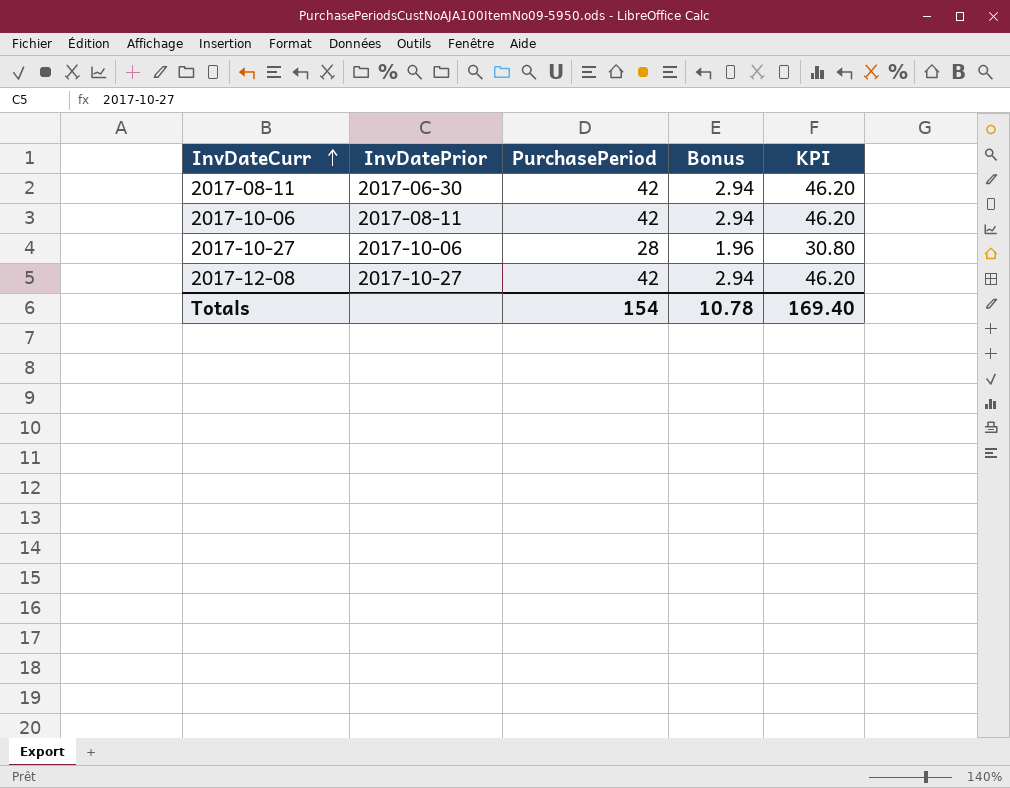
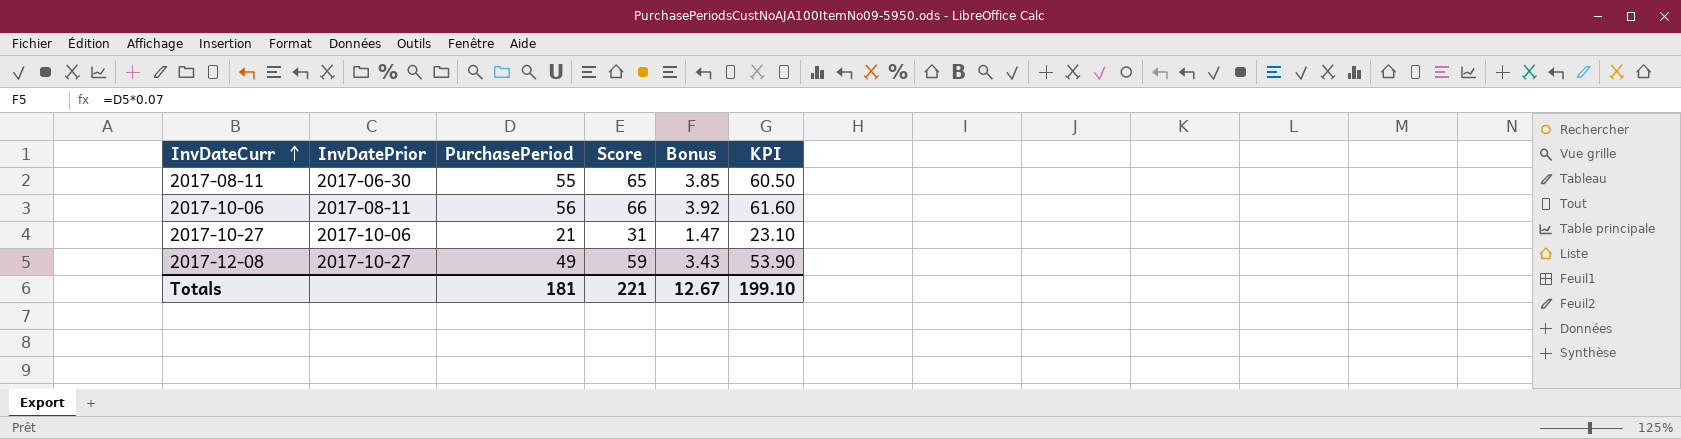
column Score | formula: none -> [PurchasePeriod] + 10
2017-08-11 | PurchasePeriod: 42 -> 55
2017-08-11 | Bonus: 2.94 -> 3.85
2017-08-11 | KPI: 46.20 -> 60.50
2017-10-06 | PurchasePeriod: 42 -> 56
2017-10-06 | Bonus: 2.94 -> 3.92
2017-10-06 | KPI: 46.20 -> 61.60
2017-10-27 | PurchasePeriod: 28 -> 21
2017-10-27 | Bonus: 1.96 -> 1.47
2017-10-27 | KPI: 30.80 -> 23.10
2017-12-08 | PurchasePeriod: 42 -> 49
2017-12-08 | Bonus: 2.94 -> 3.43
2017-12-08 | KPI: 46.20 -> 53.90
Totals | PurchasePeriod: 154 -> 181
Totals | Bonus: 10.78 -> 12.67
Totals | KPI: 169.40 -> 199.10

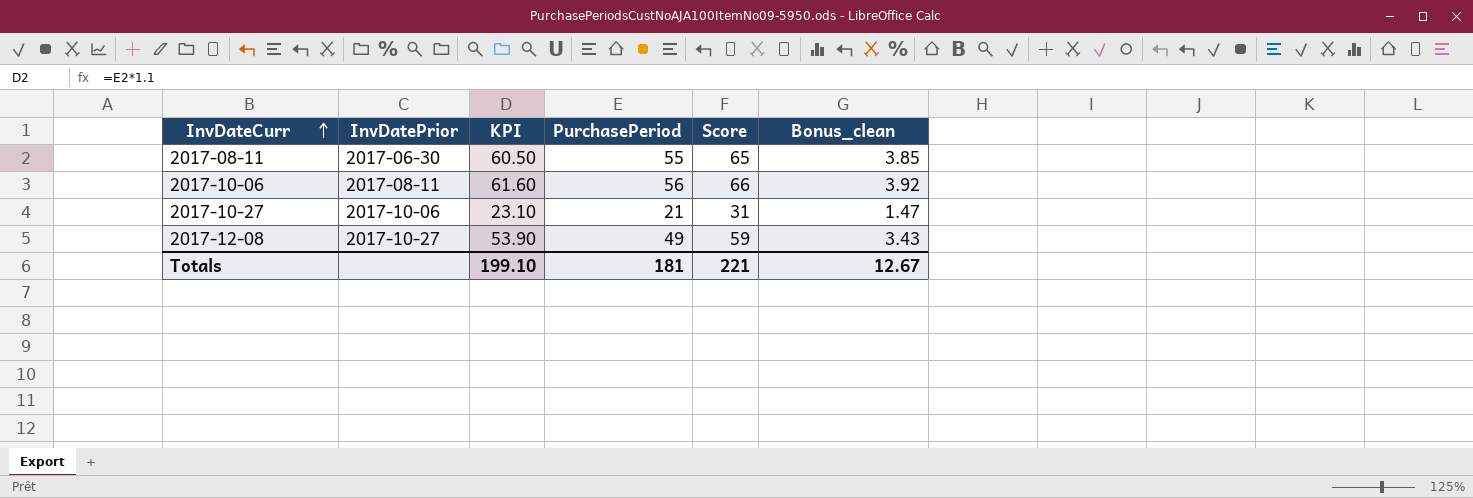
column KPI | position: 6 -> 3
column name: Bonus -> Bonus_clean

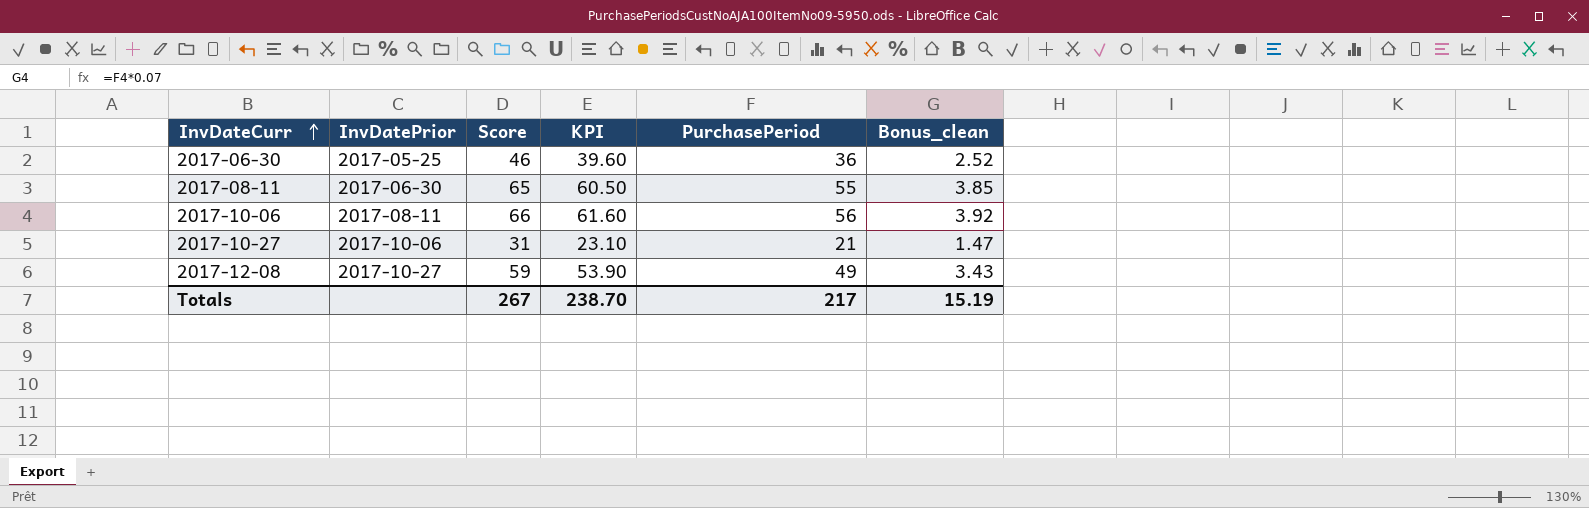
column Score | position: 5 -> 3
row 2017-06-30: none -> 2017-05-25 | 46 | 39.60 | 36 | 2.52
Totals | Score: 221 -> 267
Totals | KPI: 199.10 -> 238.70
Totals | PurchasePeriod: 181 -> 217
Totals | Bonus_clean: 12.67 -> 15.19

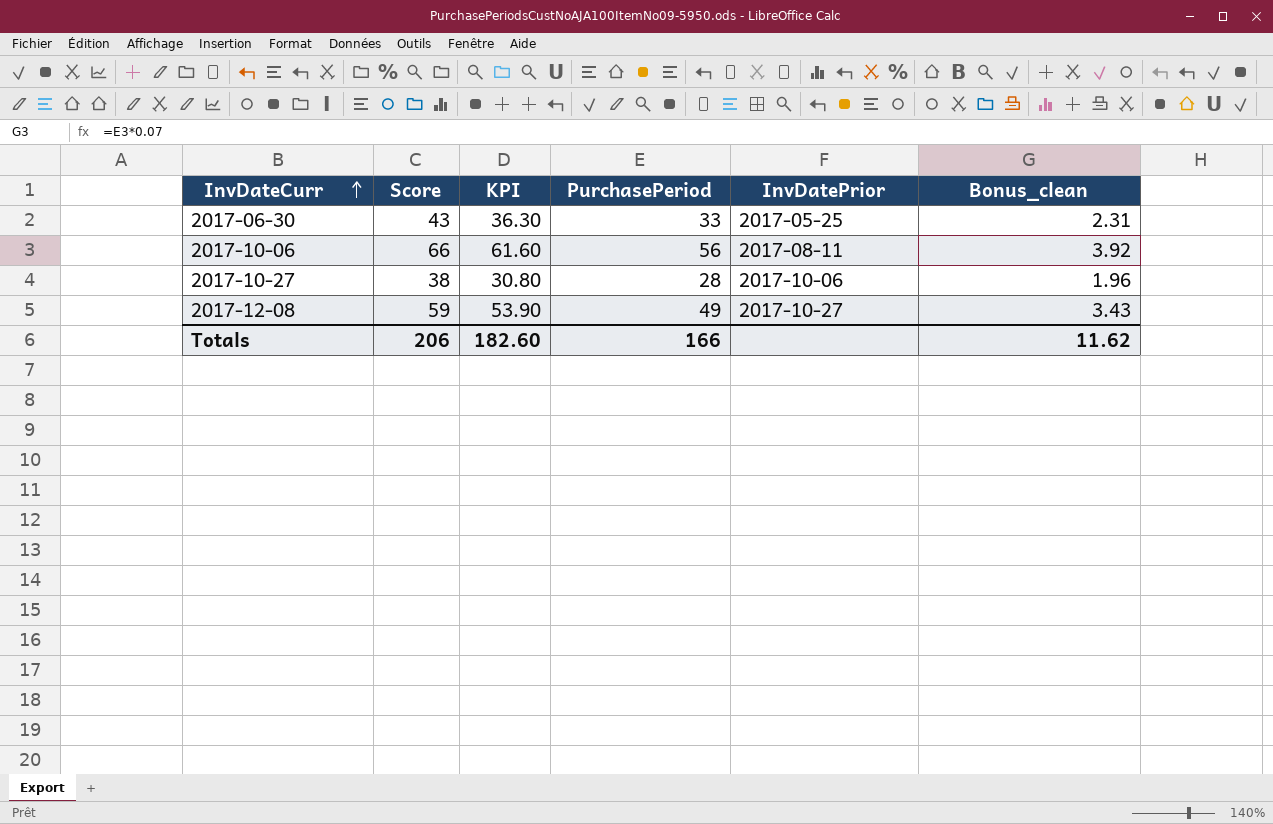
column InvDatePrior | position: 2 -> 5
row 2017-08-11: 2017-06-30 | 65 | 60.50 | 55 | 3.85 -> none
2017-06-30 | Score: 46 -> 43
2017-06-30 | KPI: 39.60 -> 36.30
2017-06-30 | PurchasePeriod: 36 -> 33
2017-06-30 | Bonus_clean: 2.52 -> 2.31
2017-10-27 | Score: 31 -> 38
2017-10-27 | KPI: 23.10 -> 30.80
2017-10-27 | PurchasePeriod: 21 -> 28
2017-10-27 | Bonus_clean: 1.47 -> 1.96
Totals | Score: 267 -> 206
Totals | KPI: 238.70 -> 182.60
Totals | PurchasePeriod: 217 -> 166
Totals | Bonus_clean: 15.19 -> 11.62

